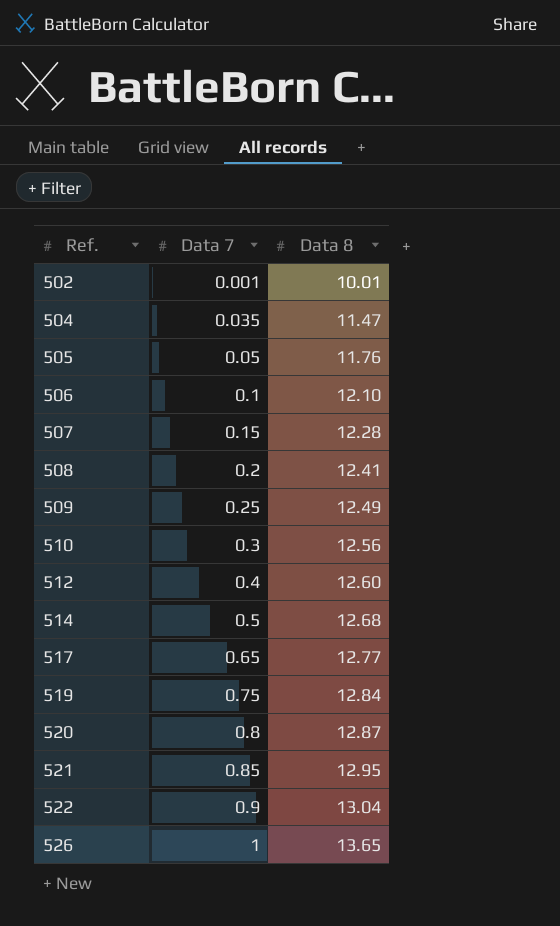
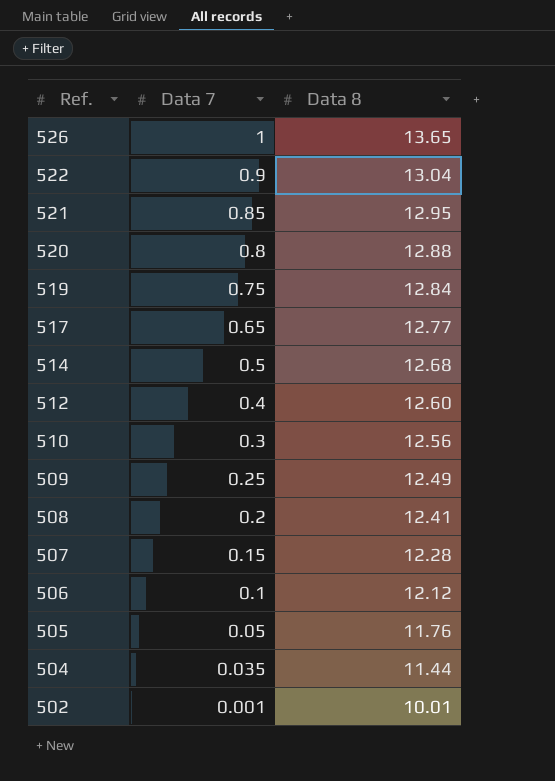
row order: Ref. ascending -> Ref. descending
520 | Data 8: 12.87 -> 12.88
506 | Data 8: 12.10 -> 12.12
504 | Data 8: 11.47 -> 11.44

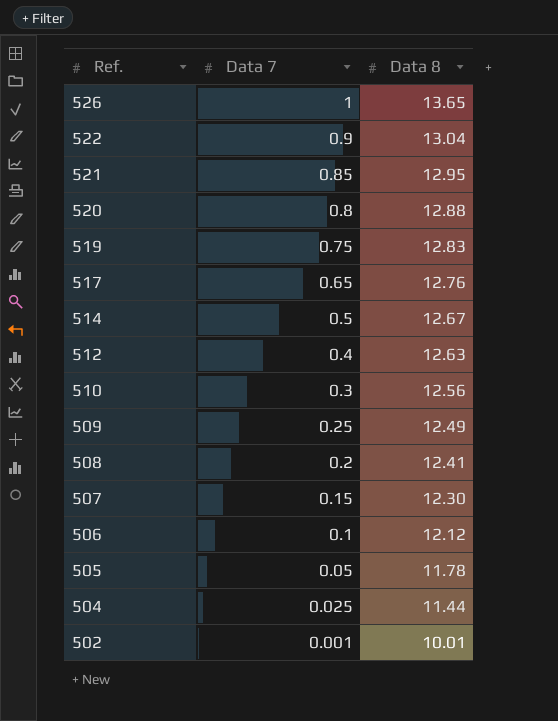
519 | Data 8: 12.84 -> 12.83
517 | Data 8: 12.77 -> 12.76
514 | Data 8: 12.68 -> 12.67
512 | Data 8: 12.60 -> 12.63
507 | Data 8: 12.28 -> 12.30
505 | Data 8: 11.76 -> 11.78
504 | Data 7: 0.035 -> 0.025

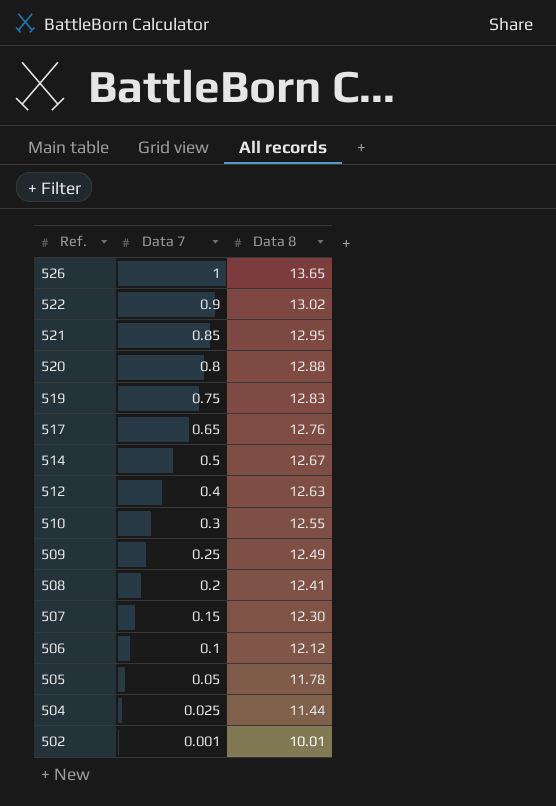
522 | Data 8: 13.04 -> 13.02
510 | Data 8: 12.56 -> 12.55

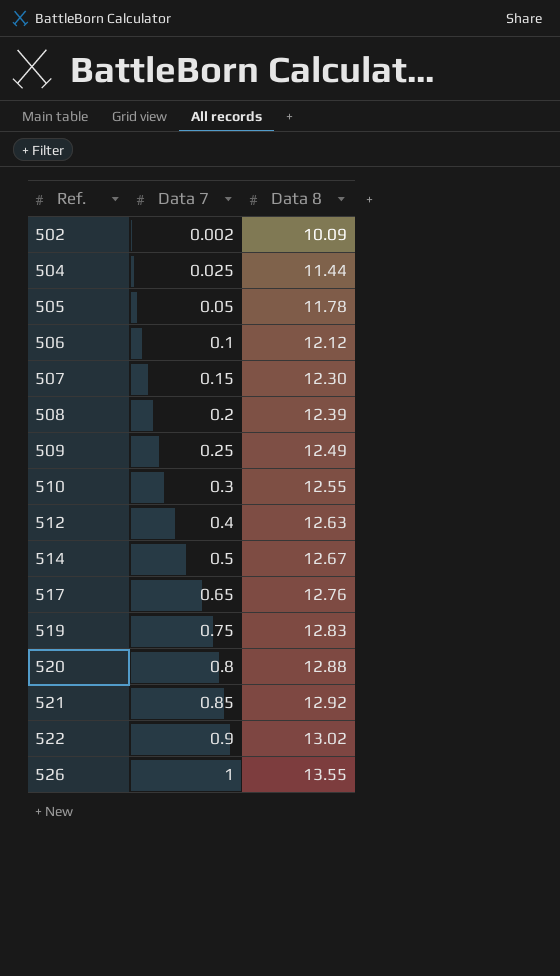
row order: Ref. descending -> Ref. ascending
502 | Data 7: 0.001 -> 0.002
502 | Data 8: 10.01 -> 10.09
508 | Data 8: 12.41 -> 12.39
521 | Data 8: 12.95 -> 12.92
526 | Data 8: 13.65 -> 13.55

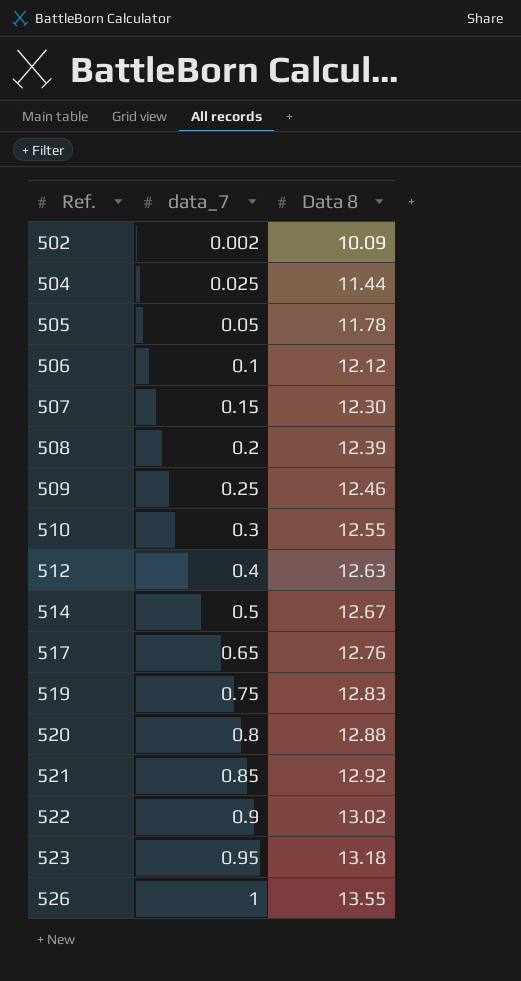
column name: Data 7 -> data_7
509 | Data 8: 12.49 -> 12.46
row 523: none -> 0.95 | 13.18

